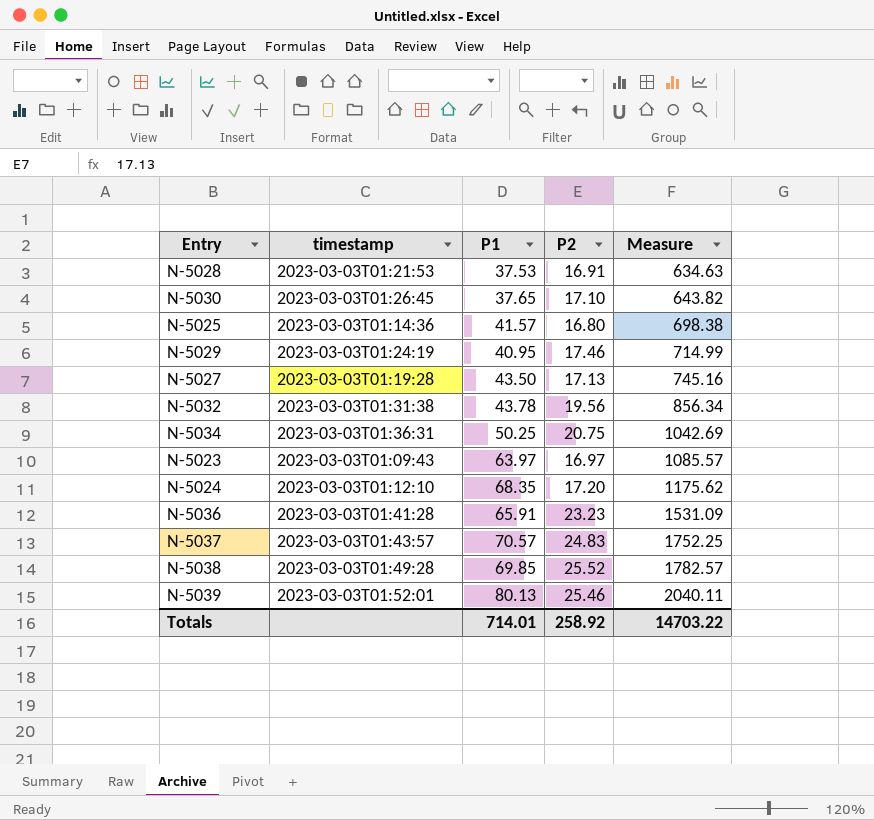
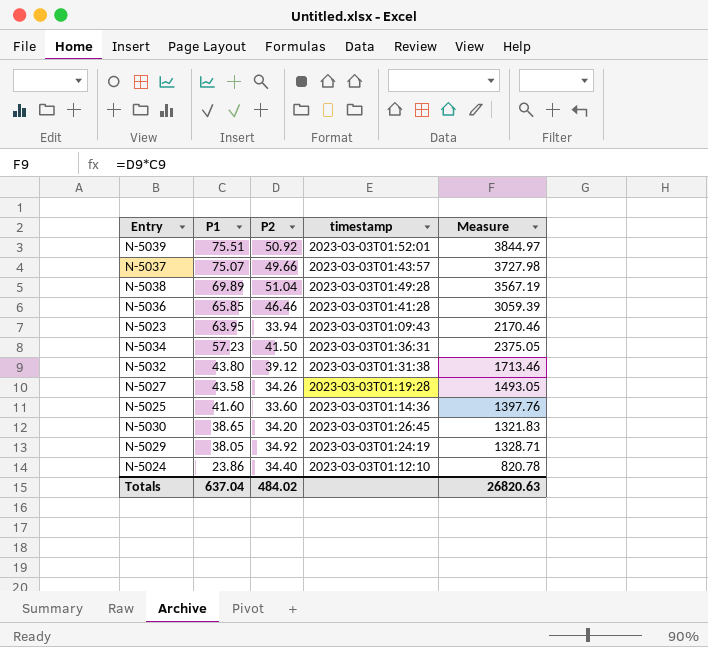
row order: Measure ascending -> P1 descending
column timestamp | position: 2 -> 4
row N-5028: 2023-03-03T01:21:53 | 37.53 | 16.91 | 634.63 -> none
N-5039 | P1: 80.13 -> 75.51
N-5039 | P2: 25.46 -> 50.92
N-5039 | Measure: 2040.11 -> 3844.97
N-5037 | P1: 70.57 -> 75.07
N-5037 | P2: 24.83 -> 49.66
N-5037 | Measure: 1752.25 -> 3727.98
N-5038 | P1: 69.85 -> 69.89
N-5038 | P2: 25.52 -> 51.04
N-5038 | Measure: 1782.57 -> 3567.19
N-5036 | P1: 65.91 -> 65.85
N-5036 | P2: 23.23 -> 46.46
N-5036 | Measure: 1531.09 -> 3059.39
N-5023 | P1: 63.97 -> 63.95
N-5023 | P2: 16.97 -> 33.94
N-5023 | Measure: 1085.57 -> 2170.46
N-5034 | P1: 50.25 -> 57.23
N-5034 | P2: 20.75 -> 41.50
N-5034 | Measure: 1042.69 -> 2375.05
N-5032 | P1: 43.78 -> 43.80
N-5032 | P2: 19.56 -> 39.12
N-5032 | Measure: 856.34 -> 1713.46
N-5027 | P1: 43.50 -> 43.58
N-5027 | P2: 17.13 -> 34.26
N-5027 | Measure: 745.16 -> 1493.05
N-5025 | P1: 41.57 -> 41.60
N-5025 | P2: 16.80 -> 33.60
N-5025 | Measure: 698.38 -> 1397.76
N-5030 | P1: 37.65 -> 38.65
N-5030 | P2: 17.10 -> 34.20
N-5030 | Measure: 643.82 -> 1321.83
N-5029 | P1: 40.95 -> 38.05
N-5029 | P2: 17.46 -> 34.92
N-5029 | Measure: 714.99 -> 1328.71
N-5024 | P1: 68.35 -> 23.86
N-5024 | P2: 17.20 -> 34.40
N-5024 | Measure: 1175.62 -> 820.78
Totals | P1: 714.01 -> 637.04
Totals | P2: 258.92 -> 484.02
Totals | Measure: 14703.22 -> 26820.63

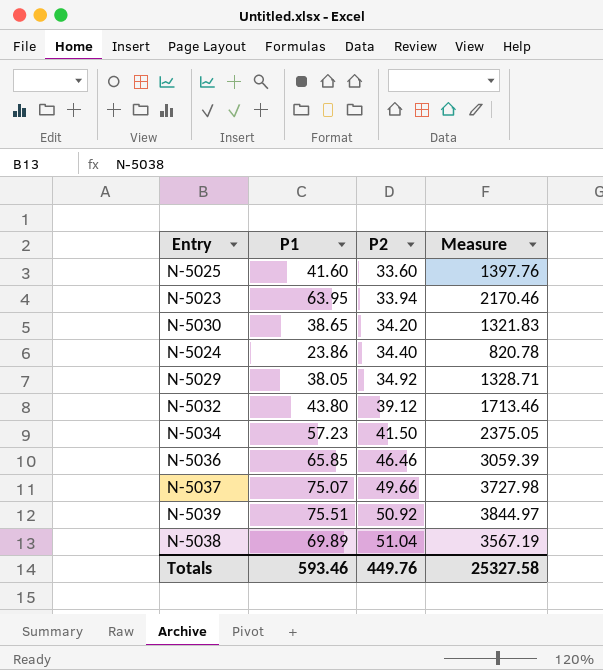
row order: P1 descending -> P2 ascending
column timestamp | position: 4 -> none
row N-5027: 43.58 | 34.26 | 2023-03-03T01:19:28 | 1493.05 -> none
Totals | P1: 637.04 -> 593.46
Totals | P2: 484.02 -> 449.76
Totals | Measure: 26820.63 -> 25327.58

